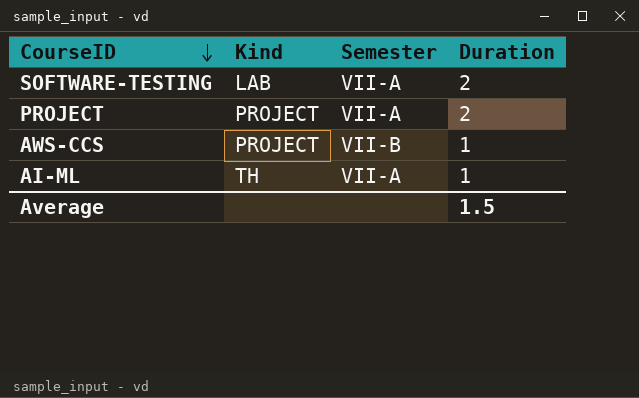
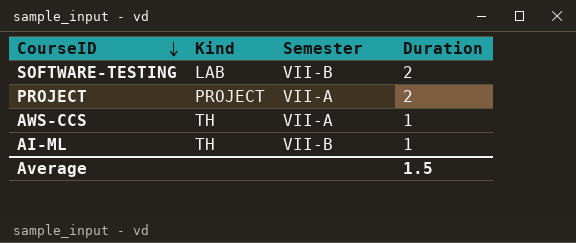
SOFTWARE-TESTING | Semester: VII-A -> VII-B
AWS-CCS | Kind: PROJECT -> TH
AWS-CCS | Semester: VII-B -> VII-A
AI-ML | Semester: VII-A -> VII-B

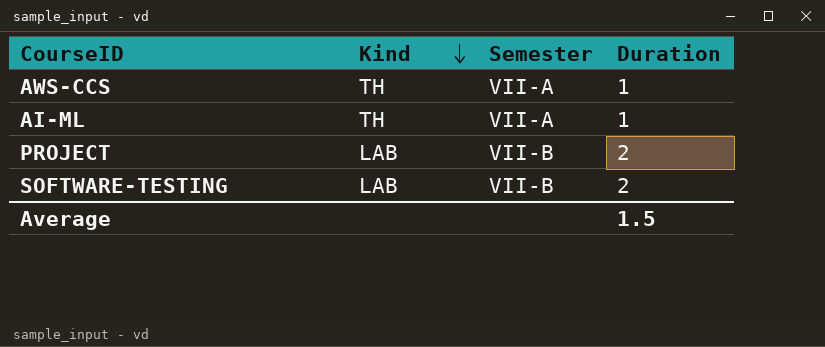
row order: CourseID descending -> Kind descending
AI-ML | Semester: VII-B -> VII-A
PROJECT | Kind: PROJECT -> LAB
PROJECT | Semester: VII-A -> VII-B

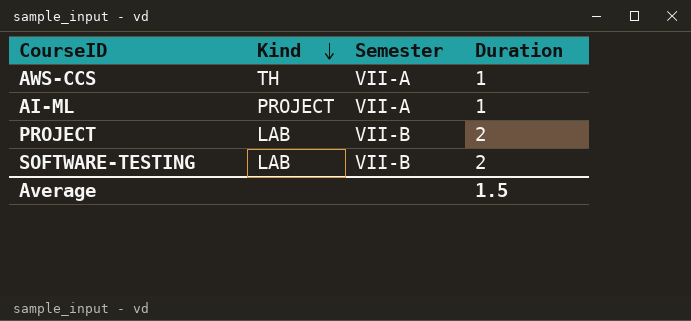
AI-ML | Kind: TH -> PROJECT

